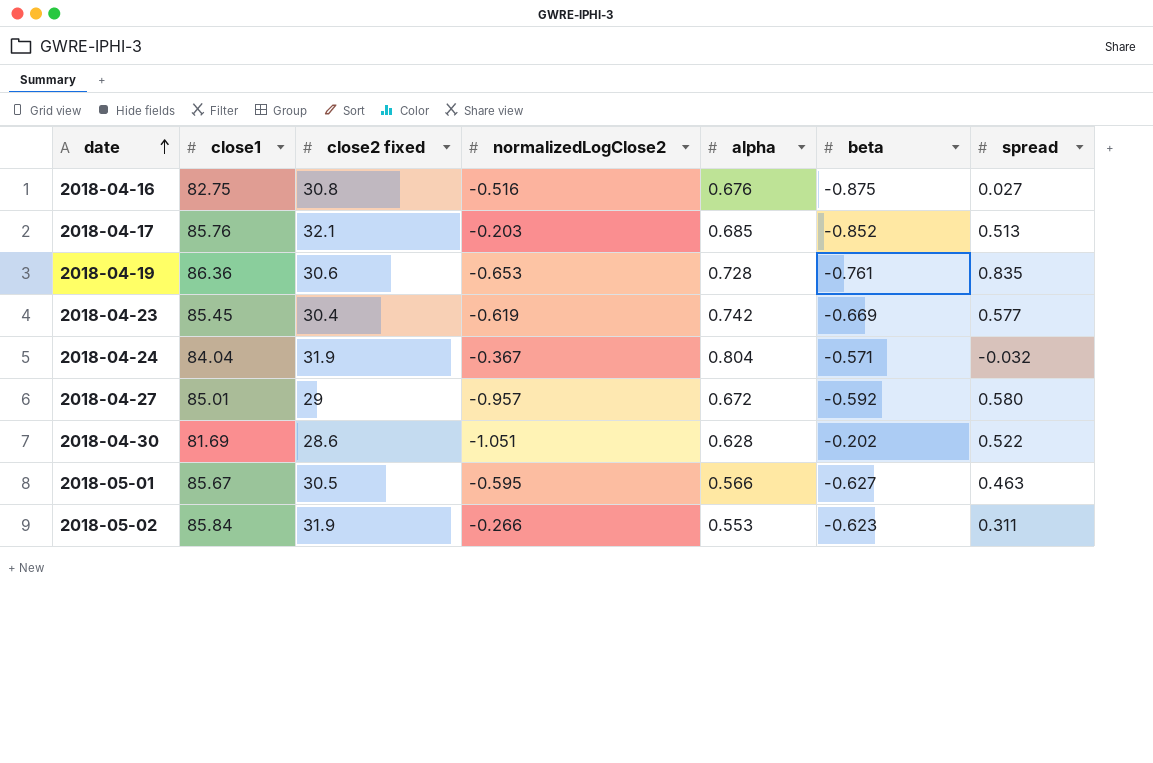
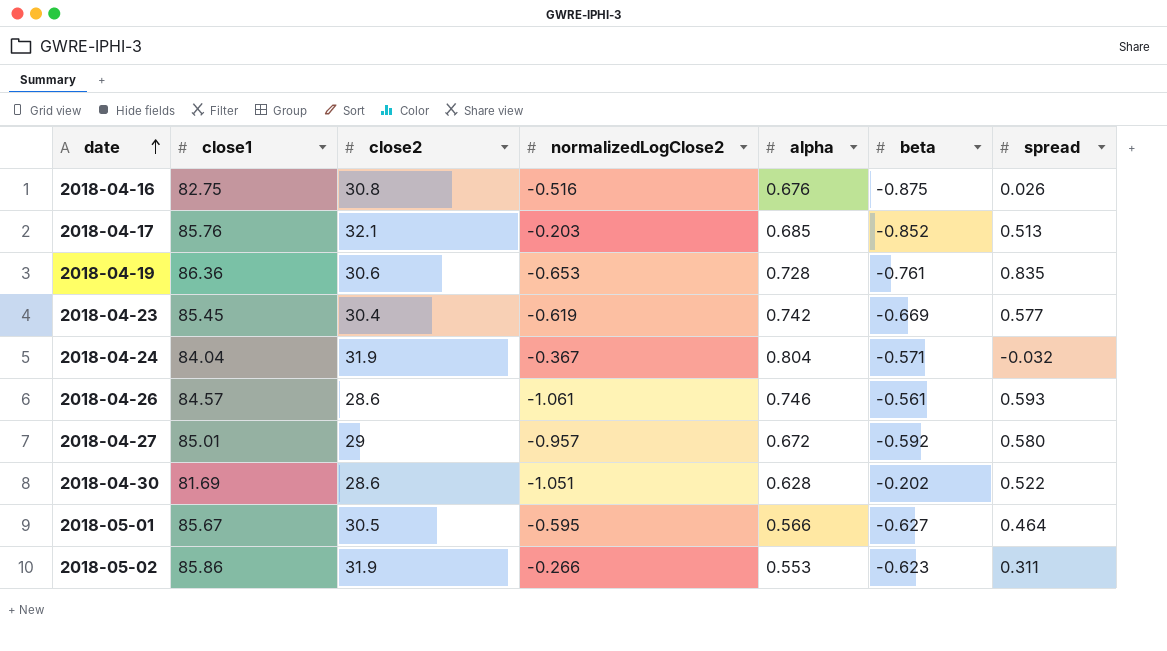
column name: close2 fixed -> close2
2018-04-16 | spread: 0.027 -> 0.026
row 2018-04-26: none -> 84.57 | 28.6 | -1.061 | 0.746 | -0.561 | 0.593
2018-05-01 | spread: 0.463 -> 0.464
2018-05-02 | close1: 85.84 -> 85.86

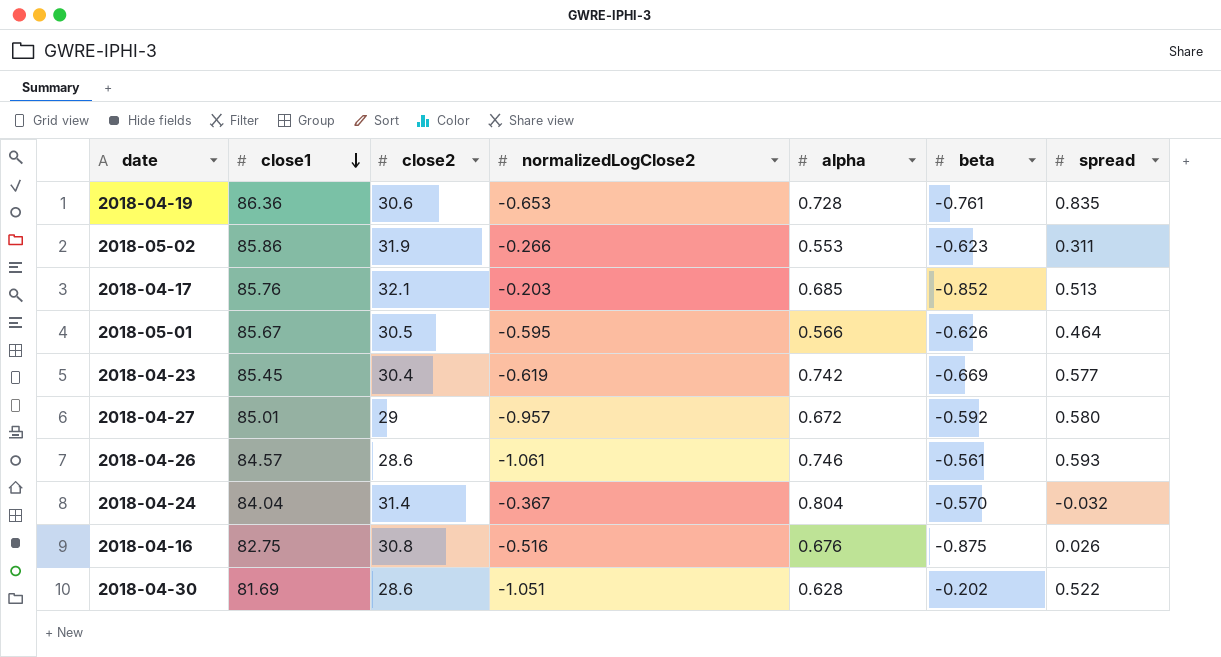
row order: date ascending -> close1 descending
2018-05-01 | beta: -0.627 -> -0.626
2018-04-24 | close2: 31.9 -> 31.4
2018-04-24 | beta: -0.571 -> -0.570

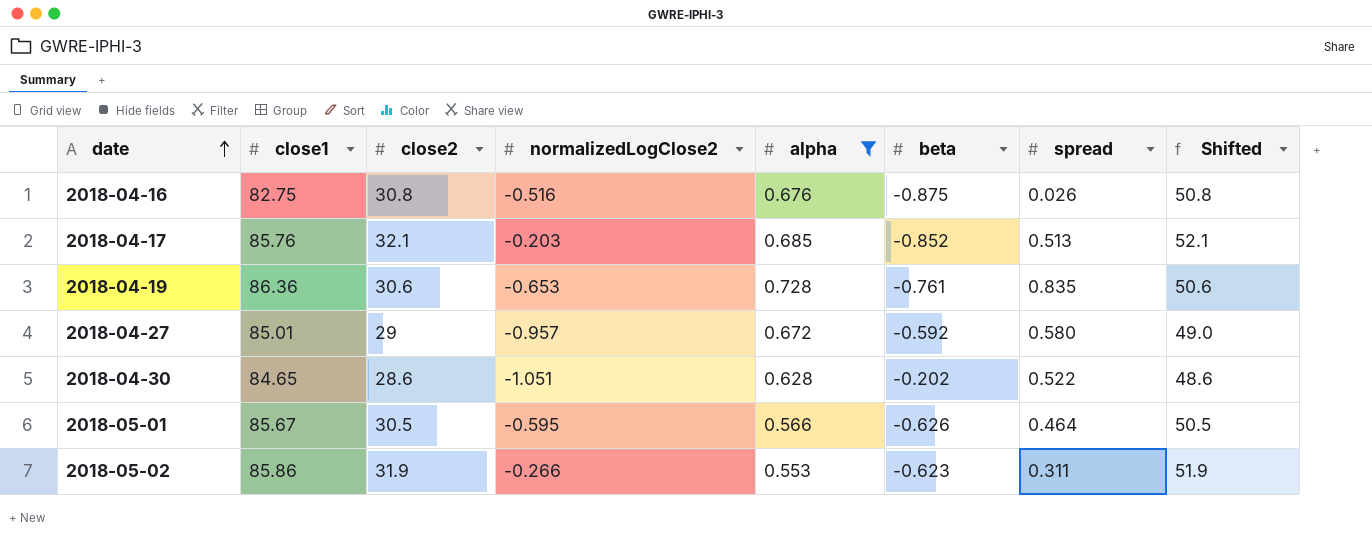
filter: none -> alpha <= 0.728
row order: close1 descending -> date ascending
column Shifted | formula: none -> [close2] + 20
2018-04-30 | close1: 81.69 -> 84.65

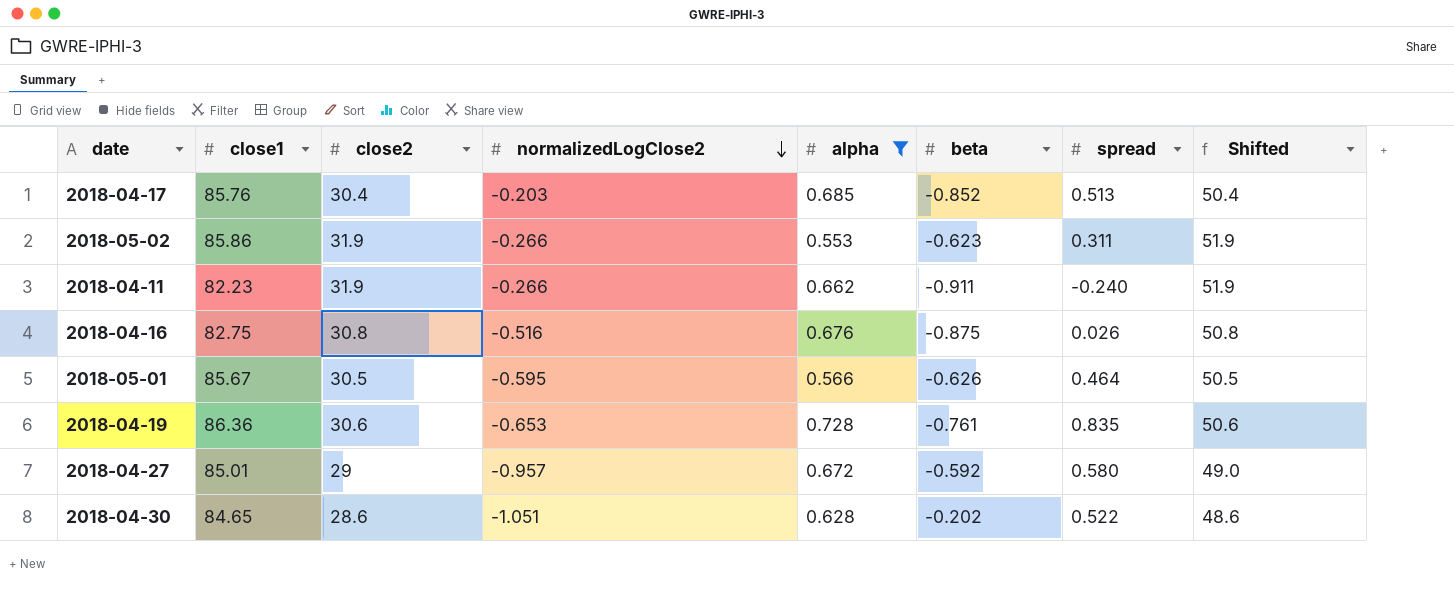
row order: date ascending -> normalizedLogClose2 descending
2018-04-17 | close2: 32.1 -> 30.4
2018-04-17 | Shifted: 52.1 -> 50.4
row 2018-04-11: none -> 82.23 | 31.9 | -0.266 | 0.662 | -0.911 | -0.240 | 51.9

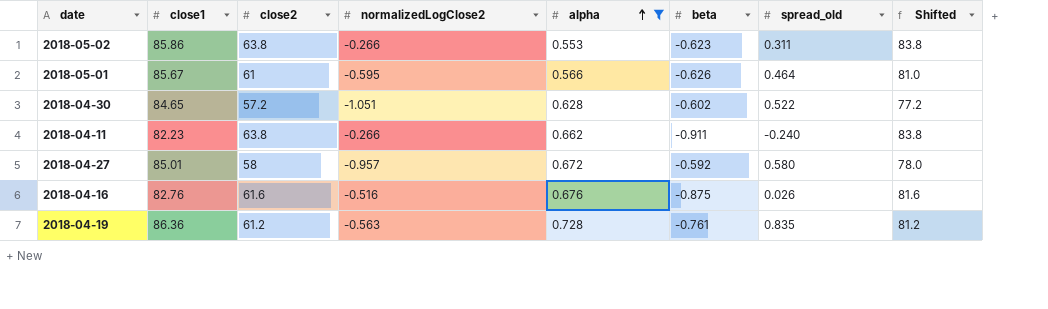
row order: normalizedLogClose2 descending -> alpha ascending
column name: spread -> spread_old
row 2018-04-17: 85.76 | 30.4 | -0.203 | 0.685 | -0.852 | 0.513 | 50.4 -> none
2018-05-02 | close2: 31.9 -> 63.8
2018-05-02 | Shifted: 51.9 -> 83.8
2018-05-01 | close2: 30.5 -> 61
2018-05-01 | Shifted: 50.5 -> 81.0
2018-04-30 | close2: 28.6 -> 57.2
2018-04-30 | beta: -0.202 -> -0.602
2018-04-30 | Shifted: 48.6 -> 77.2
2018-04-11 | close2: 31.9 -> 63.8
2018-04-11 | Shifted: 51.9 -> 83.8
2018-04-27 | close2: 29 -> 58
2018-04-27 | Shifted: 49.0 -> 78.0
2018-04-16 | close1: 82.75 -> 82.76
2018-04-16 | close2: 30.8 -> 61.6
2018-04-16 | Shifted: 50.8 -> 81.6
2018-04-19 | close2: 30.6 -> 61.2
2018-04-19 | normalizedLogClose2: -0.653 -> -0.563
2018-04-19 | Shifted: 50.6 -> 81.2

